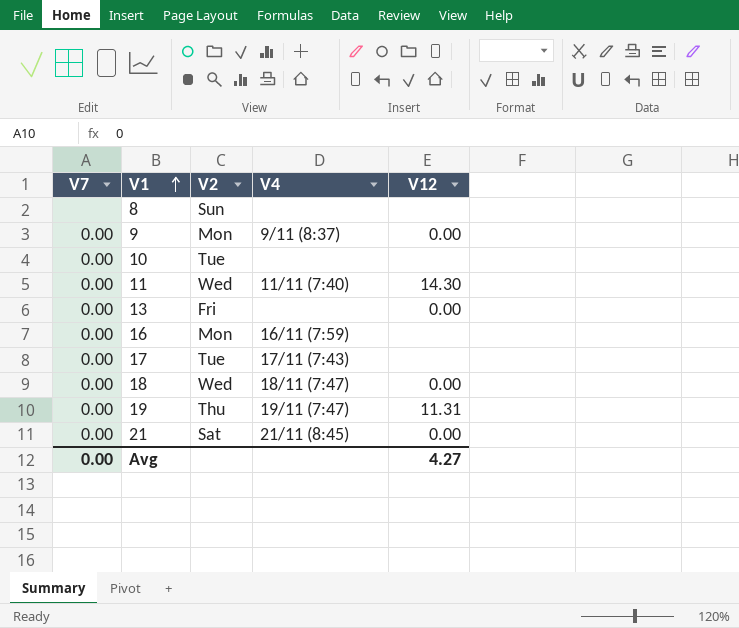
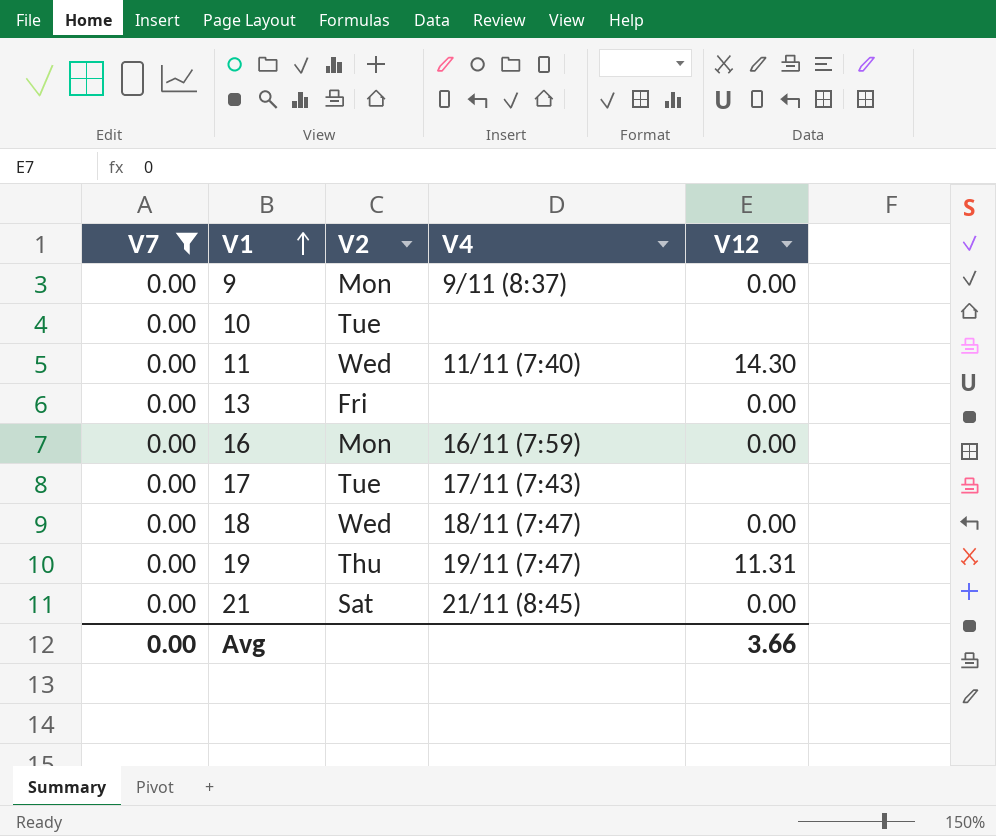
filter: none -> V7 = 0.00
16 | V12: none -> 0.00
Avg | V12: 4.27 -> 3.66

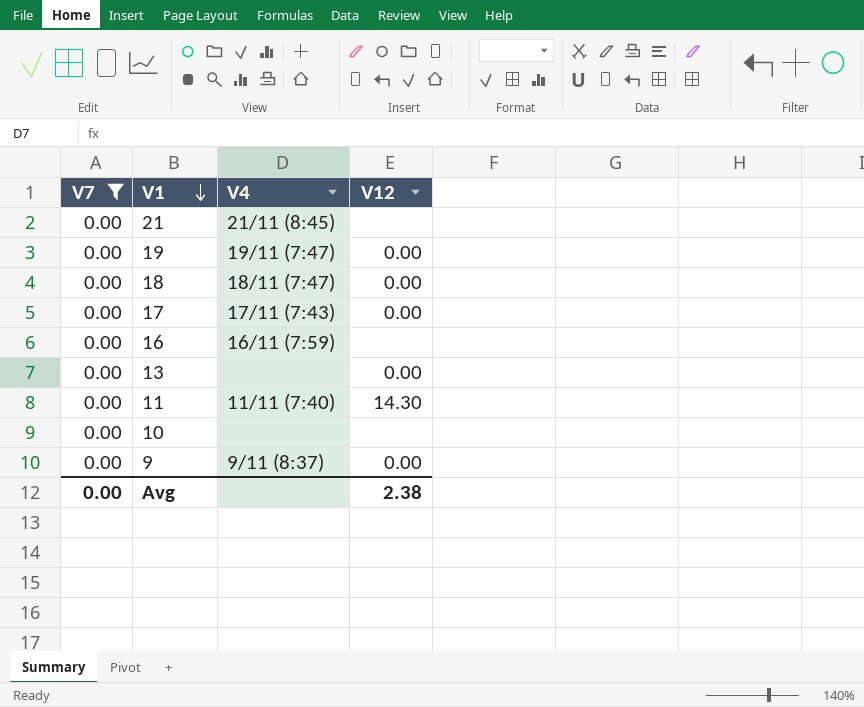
row order: V1 ascending -> V1 descending
column V2 | position: 3 -> none
21 | V12: 0.00 -> none
19 | V12: 11.31 -> 0.00
17 | V12: none -> 0.00
16 | V12: 0.00 -> none
Avg | V12: 3.66 -> 2.38

